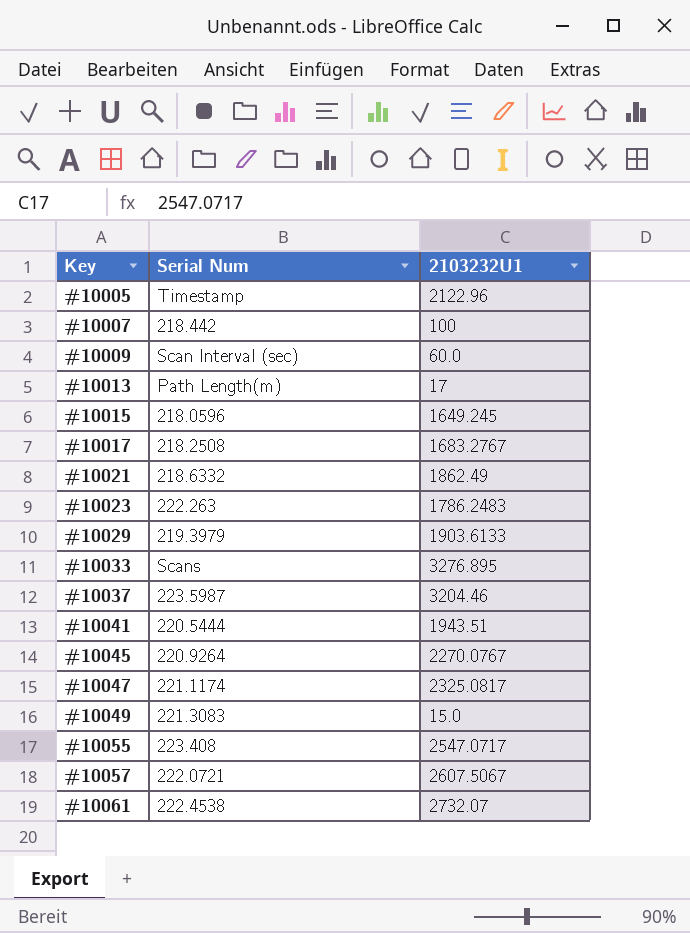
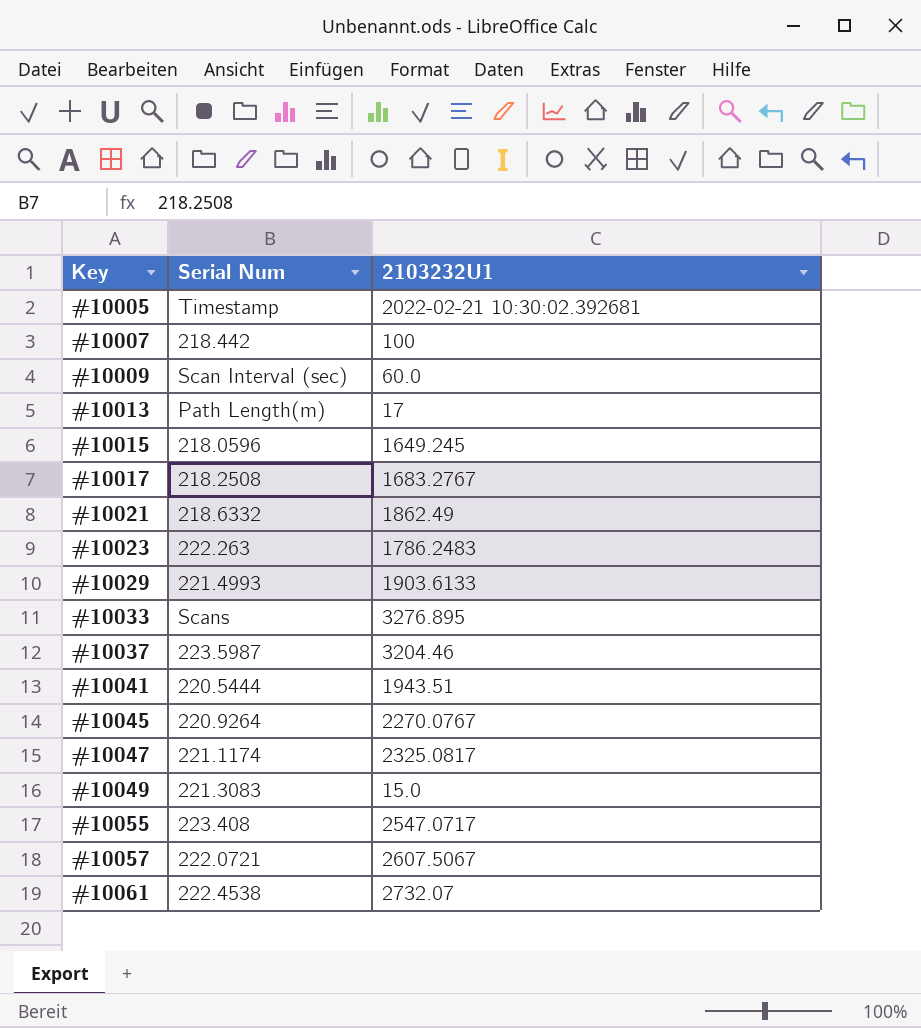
#10005 | 2103232U1: 2122.96 -> 2022-02-21 10:30:02.392681
#10029 | Serial Num: 219.3979 -> 221.4993

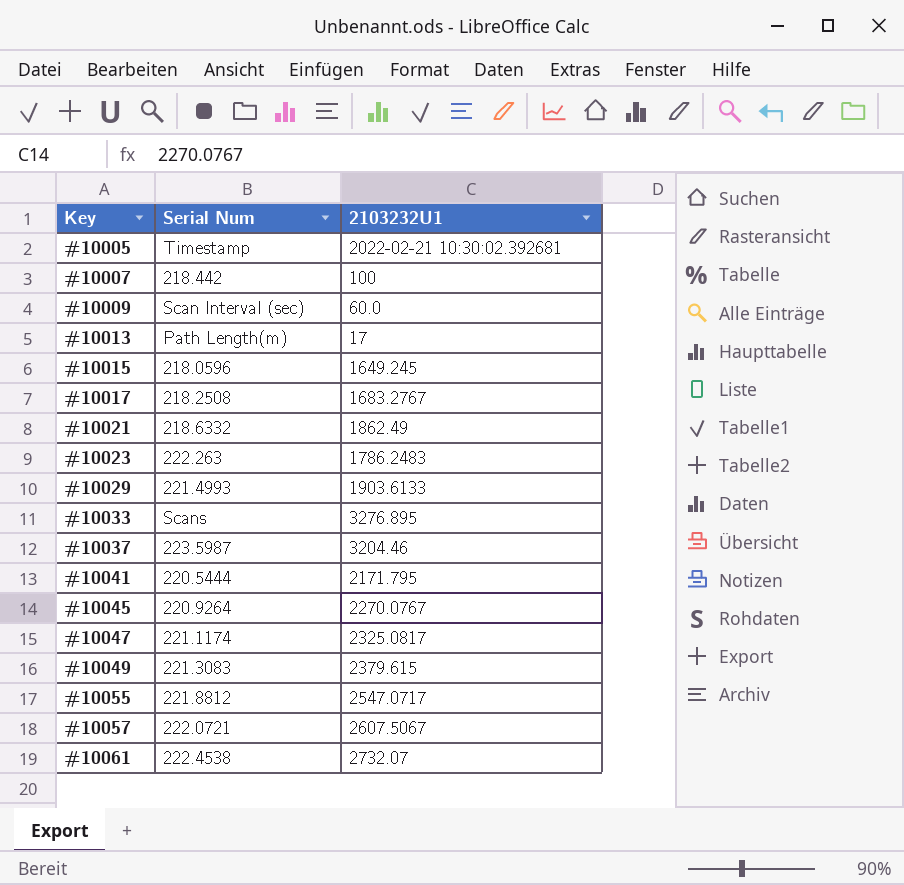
#10041 | 2103232U1: 1943.51 -> 2171.795
#10049 | 2103232U1: 15.0 -> 2379.615
#10055 | Serial Num: 223.408 -> 221.8812

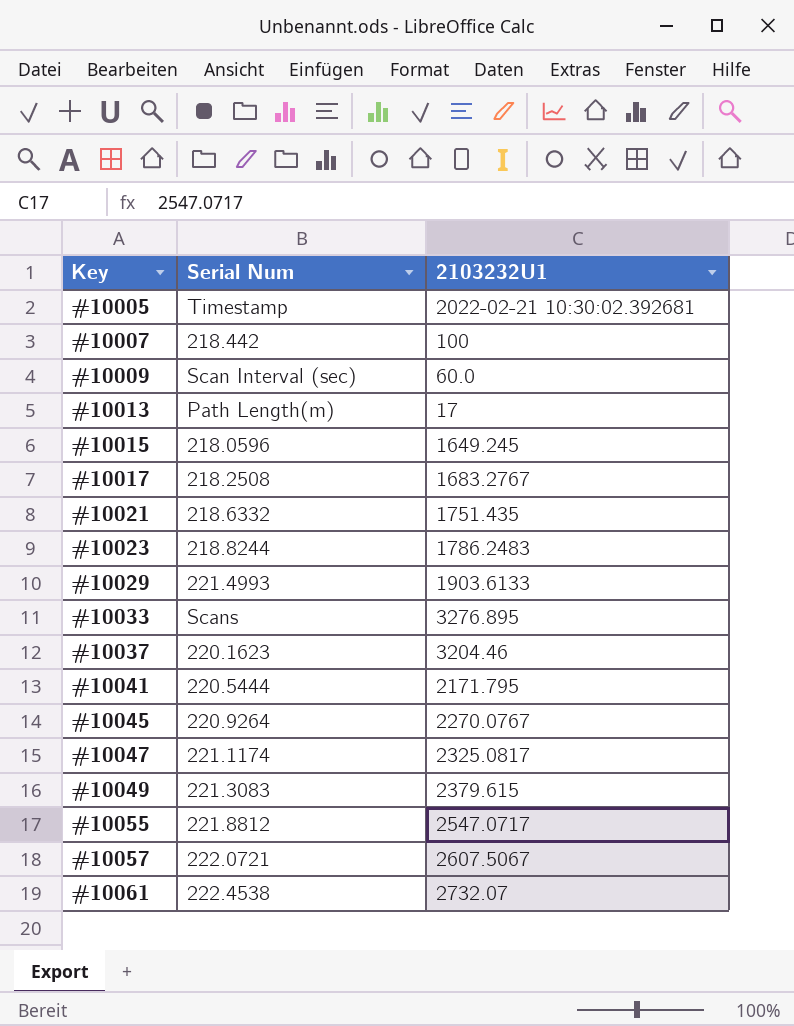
#10021 | 2103232U1: 1862.49 -> 1751.435
#10023 | Serial Num: 222.263 -> 218.8244
#10037 | Serial Num: 223.5987 -> 220.1623

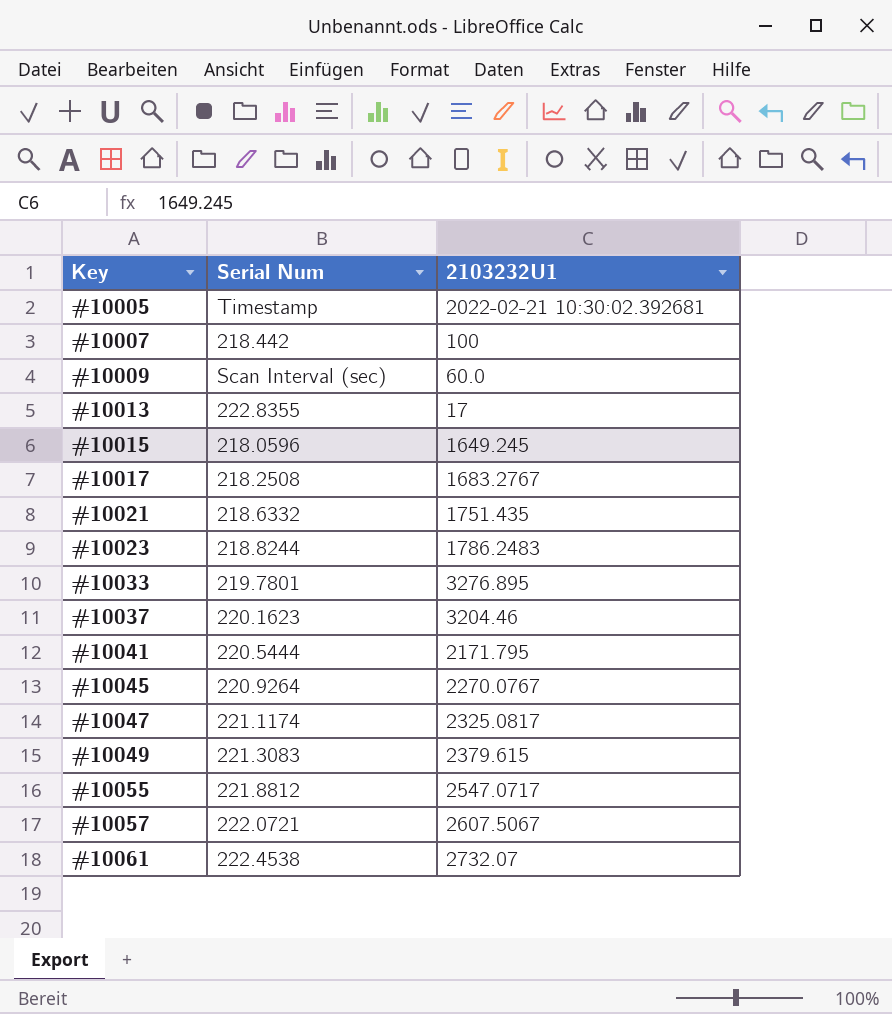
row #10029: 221.4993 | 1903.6133 -> none
#10013 | Serial Num: Path Length(m) -> 222.8355
#10033 | Serial Num: Scans -> 219.7801

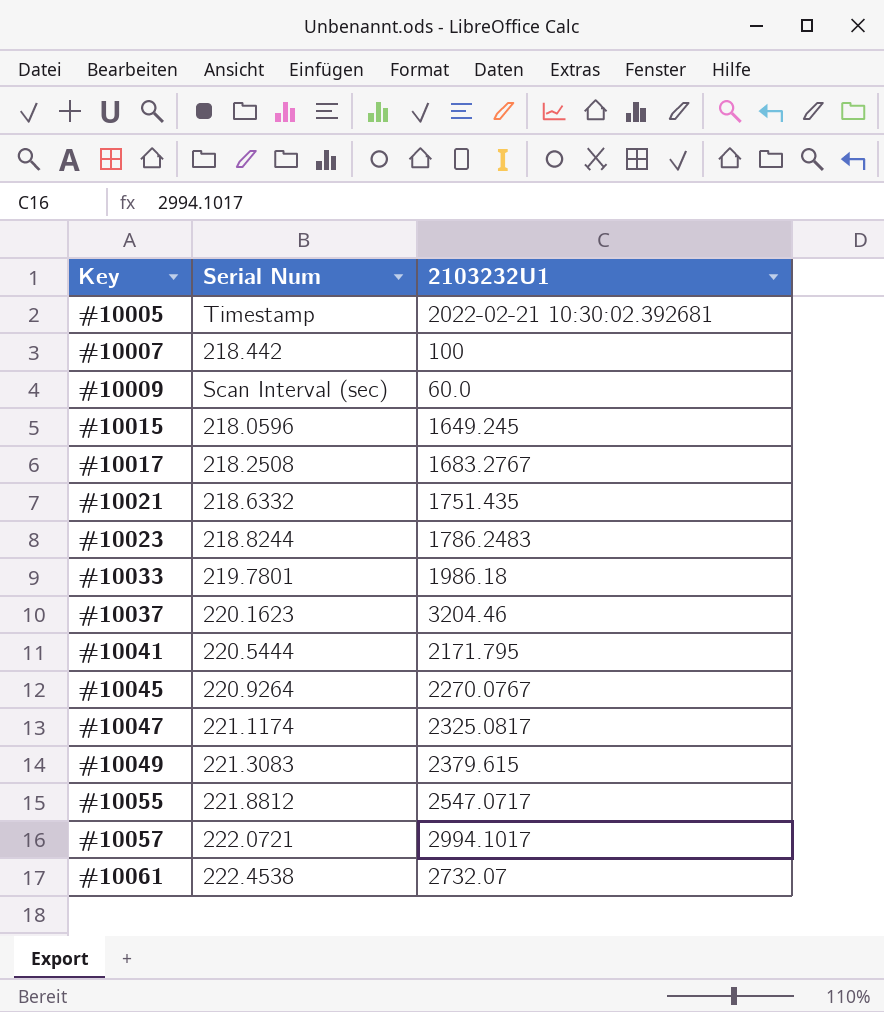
row #10013: 222.8355 | 17 -> none
#10033 | 2103232U1: 3276.895 -> 1986.18
#10057 | 2103232U1: 2607.5067 -> 2994.1017

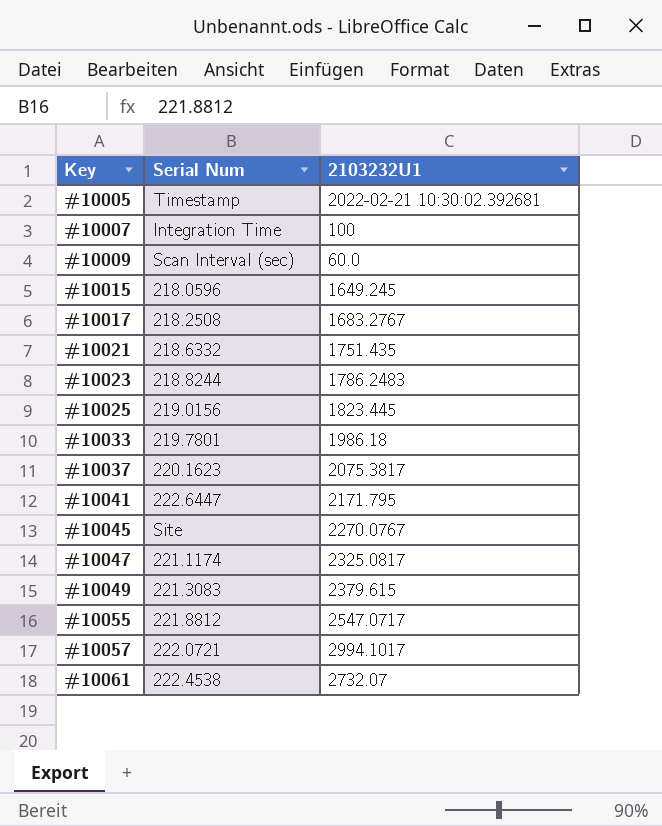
#10007 | Serial Num: 218.442 -> Integration Time
row #10025: none -> 219.0156 | 1823.445
#10037 | 2103232U1: 3204.46 -> 2075.3817
#10041 | Serial Num: 220.5444 -> 222.6447
#10045 | Serial Num: 220.9264 -> Site

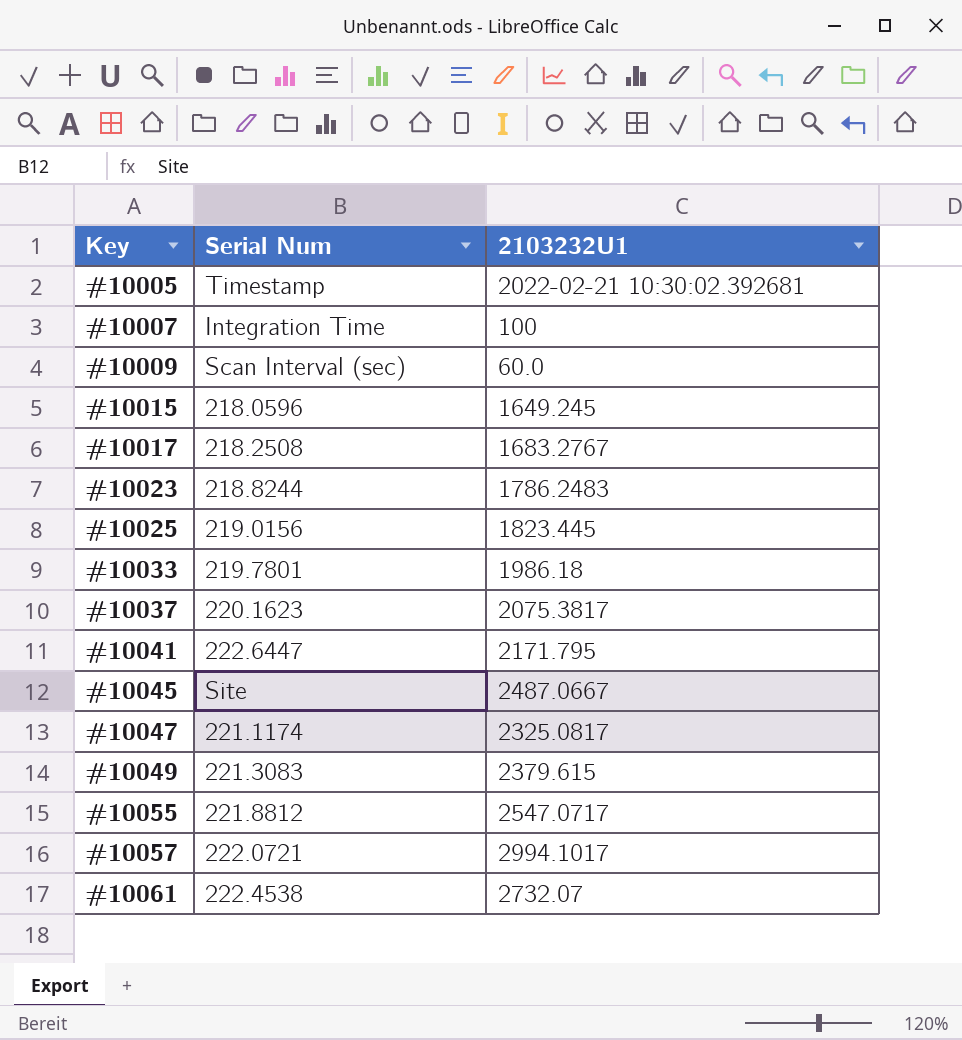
row #10021: 218.6332 | 1751.435 -> none
#10045 | 2103232U1: 2270.0767 -> 2487.0667

